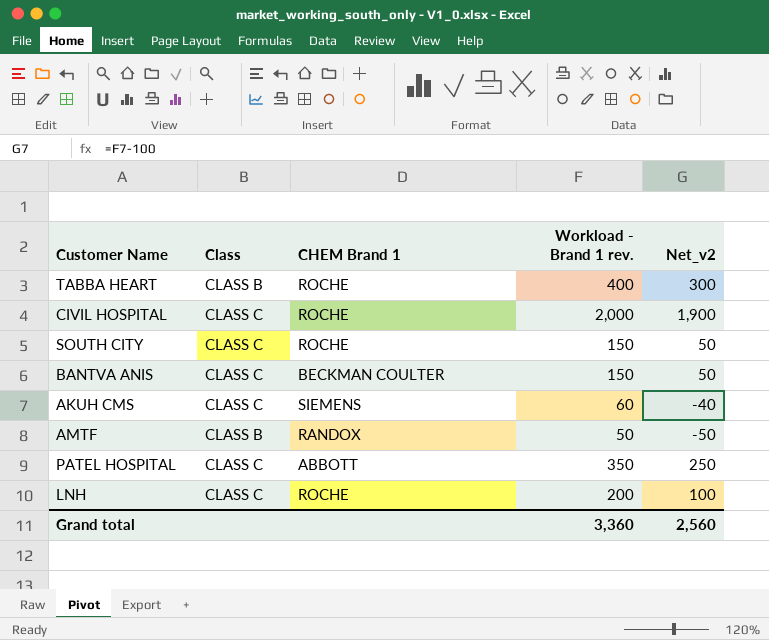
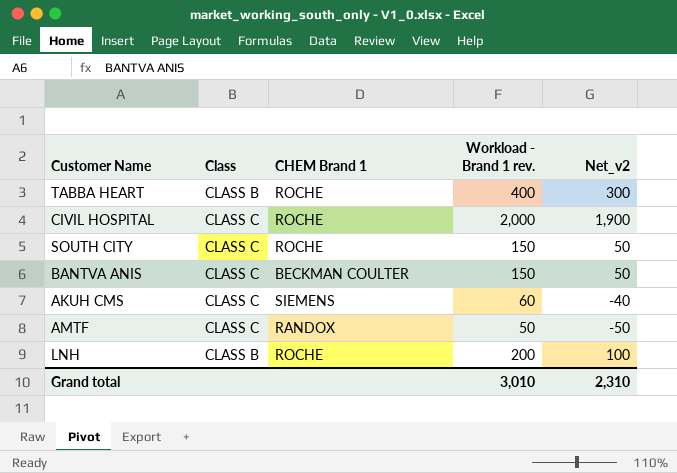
row PATEL HOSPITAL: CLASS C | ABBOTT | 350 | 250 -> none
AMTF | Class: CLASS B -> CLASS C
LNH | Class: CLASS C -> CLASS B
Grand total | Workload - Brand 1 rev.: 3,360 -> 3,010
Grand total | Net_v2: 2,560 -> 2,310

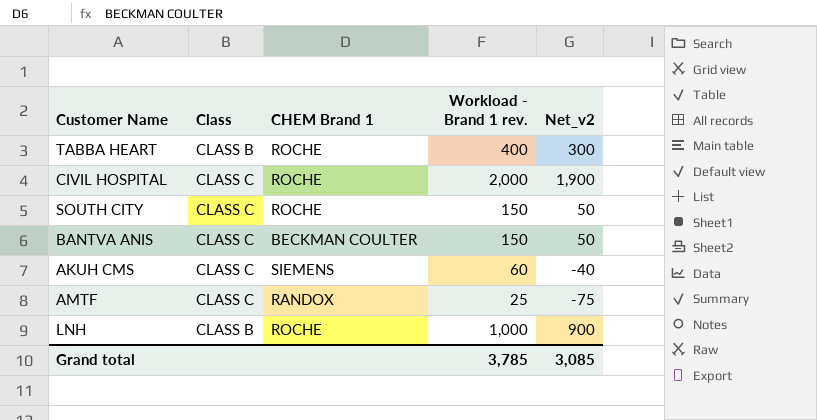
AMTF | Workload - Brand 1 rev.: 50 -> 25
AMTF | Net_v2: -50 -> -75
LNH | Workload - Brand 1 rev.: 200 -> 1,000
LNH | Net_v2: 100 -> 900
Grand total | Workload - Brand 1 rev.: 3,010 -> 3,785
Grand total | Net_v2: 2,310 -> 3,085

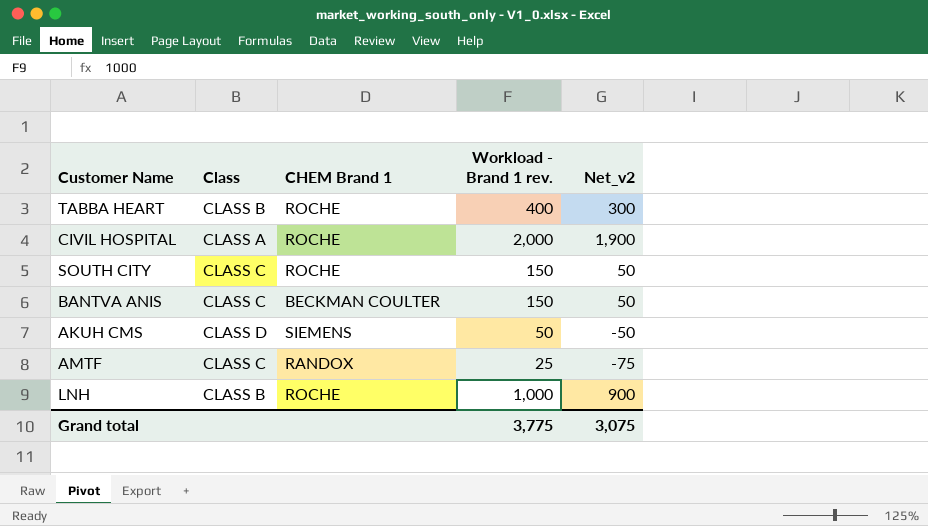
CIVIL HOSPITAL | Class: CLASS C -> CLASS A
AKUH CMS | Class: CLASS C -> CLASS D
AKUH CMS | Workload - Brand 1 rev.: 60 -> 50
AKUH CMS | Net_v2: -40 -> -50
Grand total | Workload - Brand 1 rev.: 3,785 -> 3,775
Grand total | Net_v2: 3,085 -> 3,075

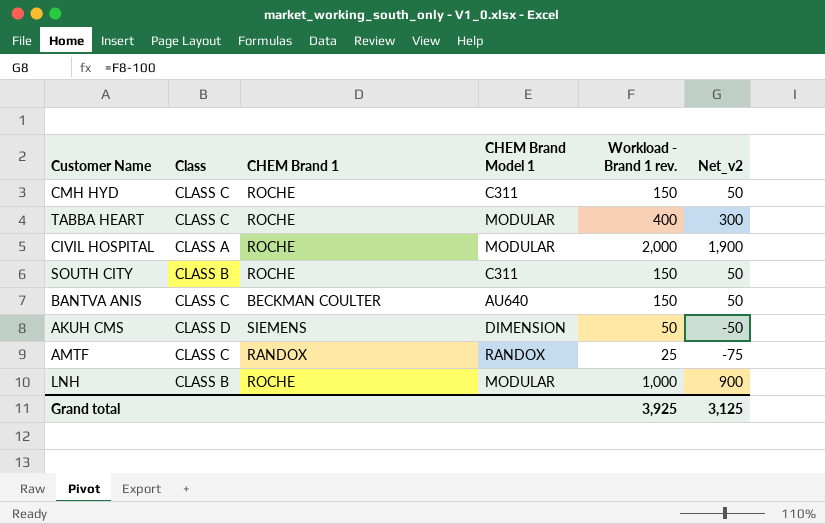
column CHEM Brand Model 1 | position: none -> 4
row CMH HYD: none -> CLASS C | ROCHE | C311 | 150 | 50
TABBA HEART | Class: CLASS B -> CLASS C
SOUTH CITY | Class: CLASS C -> CLASS B
Grand total | Workload - Brand 1 rev.: 3,775 -> 3,925
Grand total | Net_v2: 3,075 -> 3,125

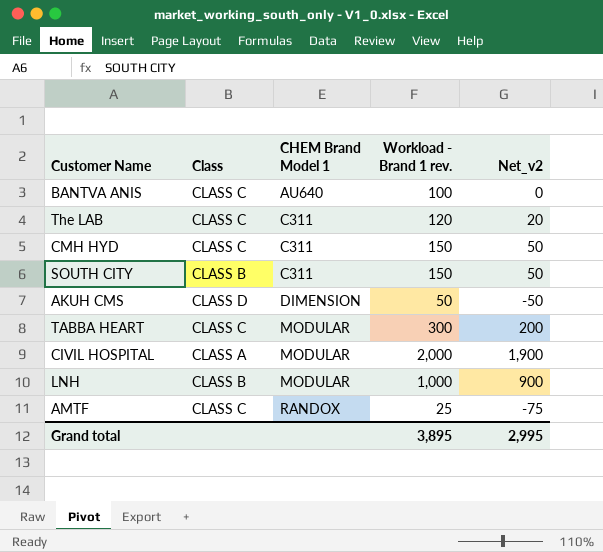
row order: none -> CHEM Brand Model 1 ascending
column CHEM Brand 1 | position: 3 -> none
BANTVA ANIS | Workload - Brand 1 rev.: 150 -> 100
BANTVA ANIS | Net_v2: 50 -> 0
row The LAB: none -> CLASS C | C311 | 120 | 20
TABBA HEART | Workload - Brand 1 rev.: 400 -> 300
TABBA HEART | Net_v2: 300 -> 200
Grand total | Workload - Brand 1 rev.: 3,925 -> 3,895
Grand total | Net_v2: 3,125 -> 2,995

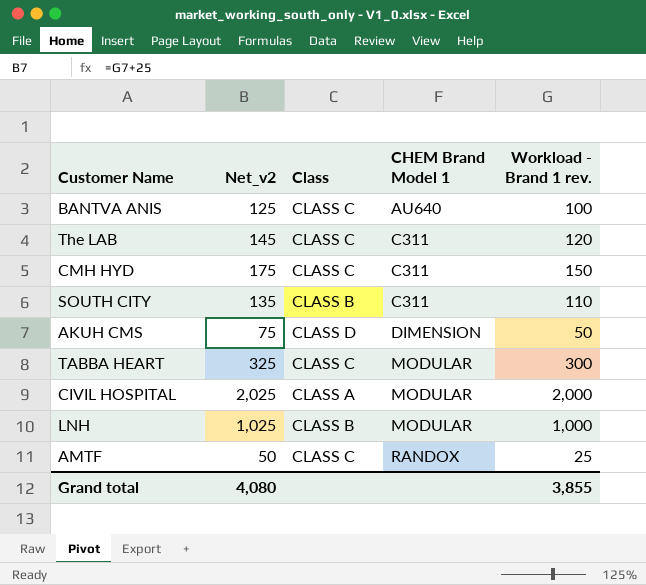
column Net_v2 | formula: [Workload - Brand 1 rev.] - 100 -> [Workload - Brand 1 rev.] + 25
column Net_v2 | position: 5 -> 2
SOUTH CITY | Workload - Brand 1 rev.: 150 -> 110
Grand total | Net_v2: 2,995 -> 4,080
Grand total | Workload - Brand 1 rev.: 3,895 -> 3,855

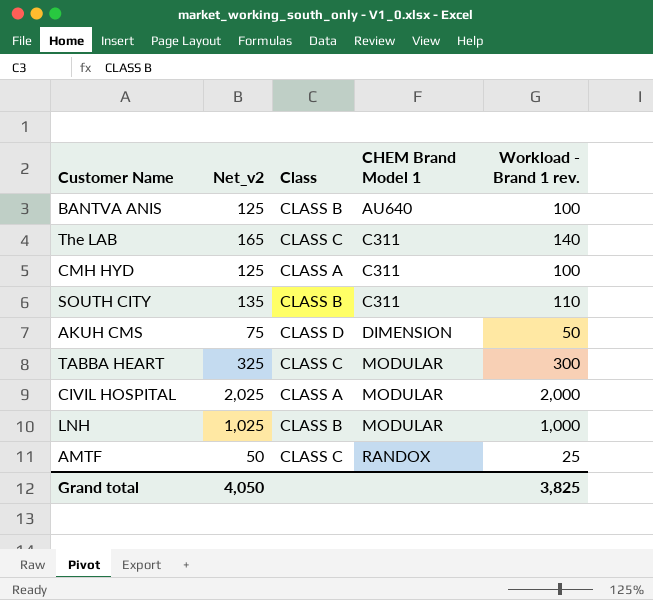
BANTVA ANIS | Class: CLASS C -> CLASS B
The LAB | Net_v2: 145 -> 165
The LAB | Workload - Brand 1 rev.: 120 -> 140
CMH HYD | Net_v2: 175 -> 125
CMH HYD | Class: CLASS C -> CLASS A
CMH HYD | Workload - Brand 1 rev.: 150 -> 100
Grand total | Net_v2: 4,080 -> 4,050
Grand total | Workload - Brand 1 rev.: 3,855 -> 3,825

